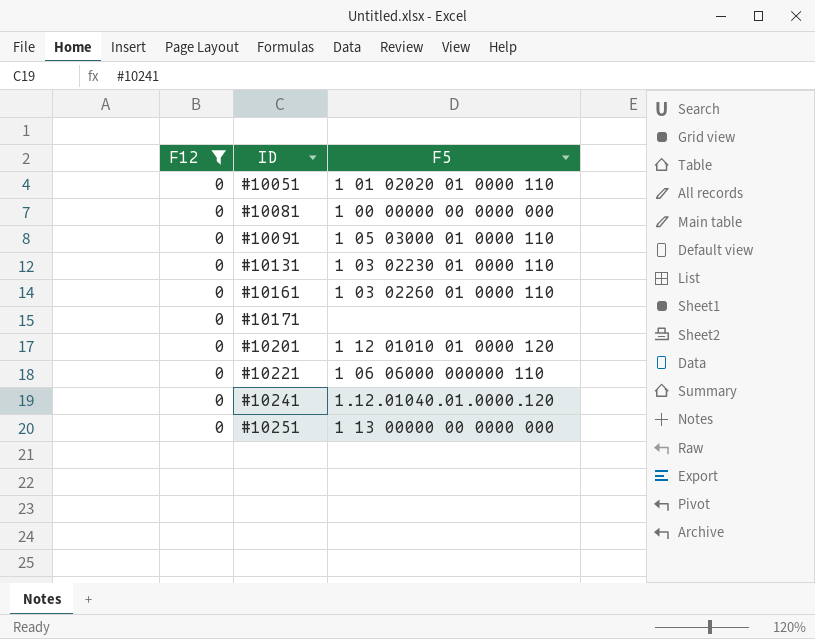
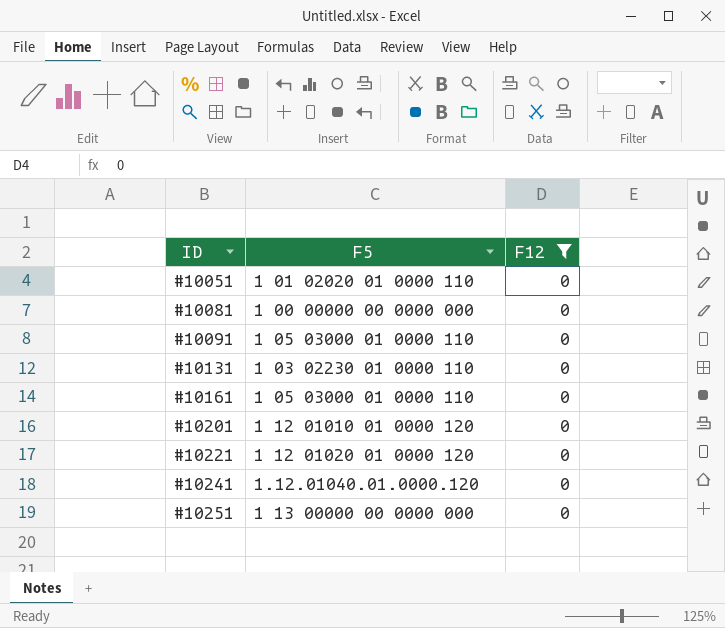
column F12 | position: 1 -> 3
row #10171: 0 | none -> none
#10161 | F5: 1 03 02260 01 0000 110 -> 1 05 03000 01 0000 110
#10221 | F5: 1 06 06000 000000 110 -> 1 12 01020 01 0000 120

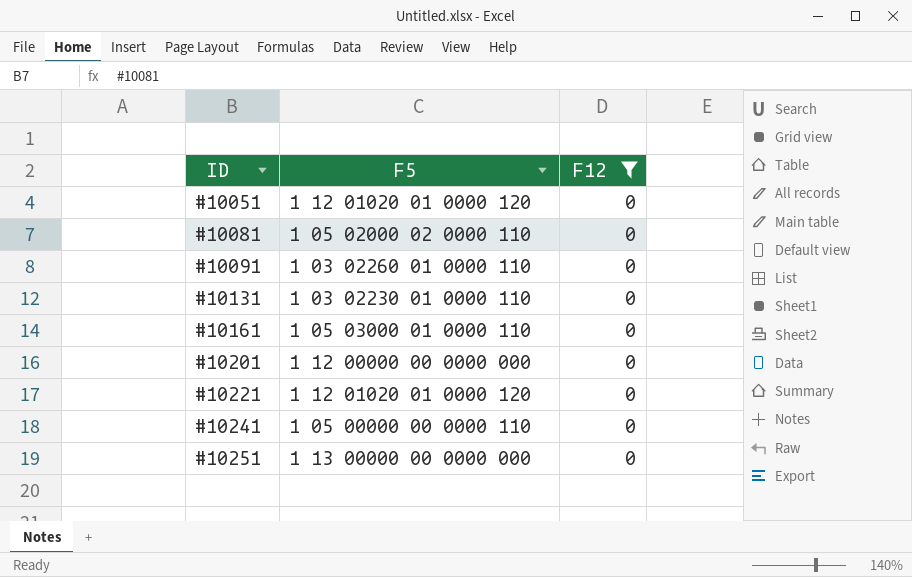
#10051 | F5: 1 01 02020 01 0000 110 -> 1 12 01020 01 0000 120
#10081 | F5: 1 00 00000 00 0000 000 -> 1 05 02000 02 0000 110
#10091 | F5: 1 05 03000 01 0000 110 -> 1 03 02260 01 0000 110
#10201 | F5: 1 12 01010 01 0000 120 -> 1 12 00000 00 0000 000
#10241 | F5: 1.12.01040.01.0000.120 -> 1 05 00000 00 0000 110

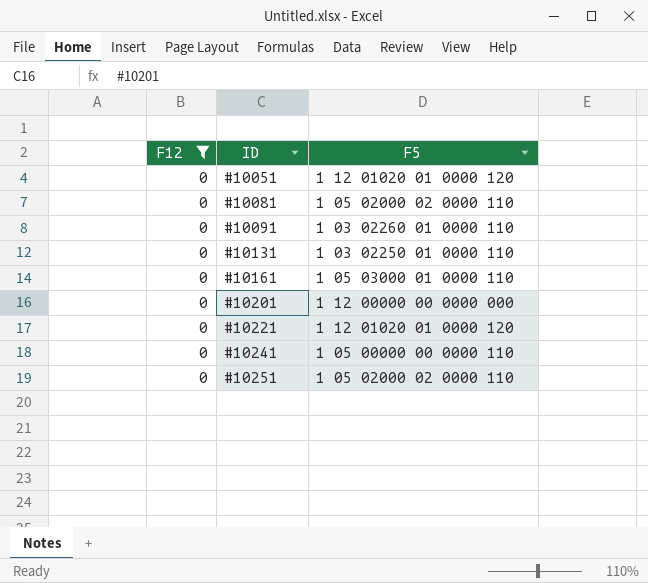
column F12 | position: 3 -> 1
#10131 | F5: 1 03 02230 01 0000 110 -> 1 03 02250 01 0000 110
#10251 | F5: 1 13 00000 00 0000 000 -> 1 05 02000 02 0000 110

